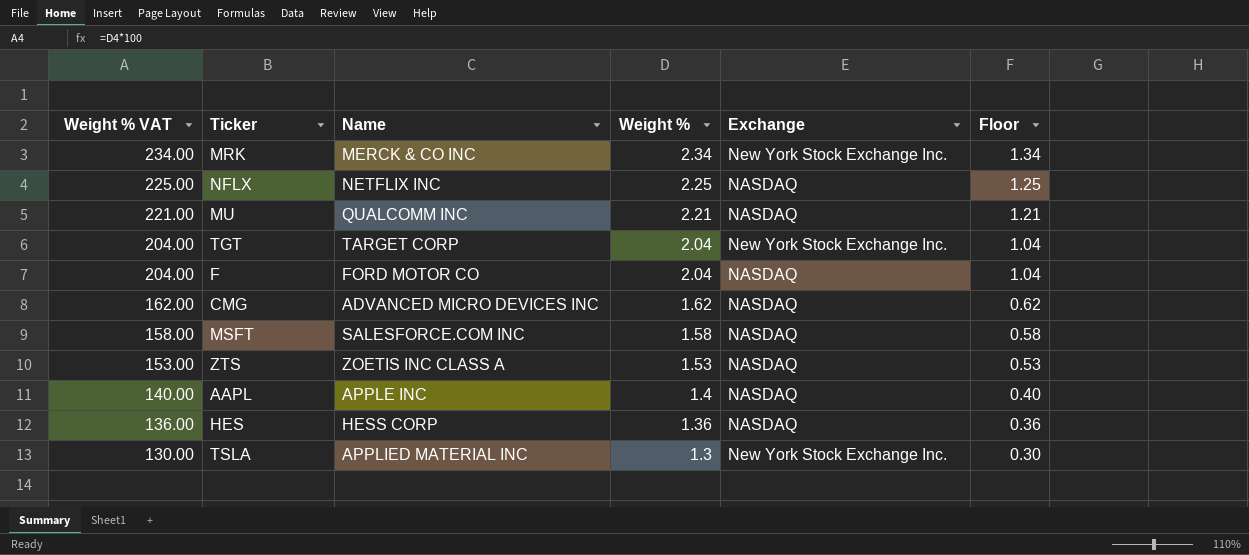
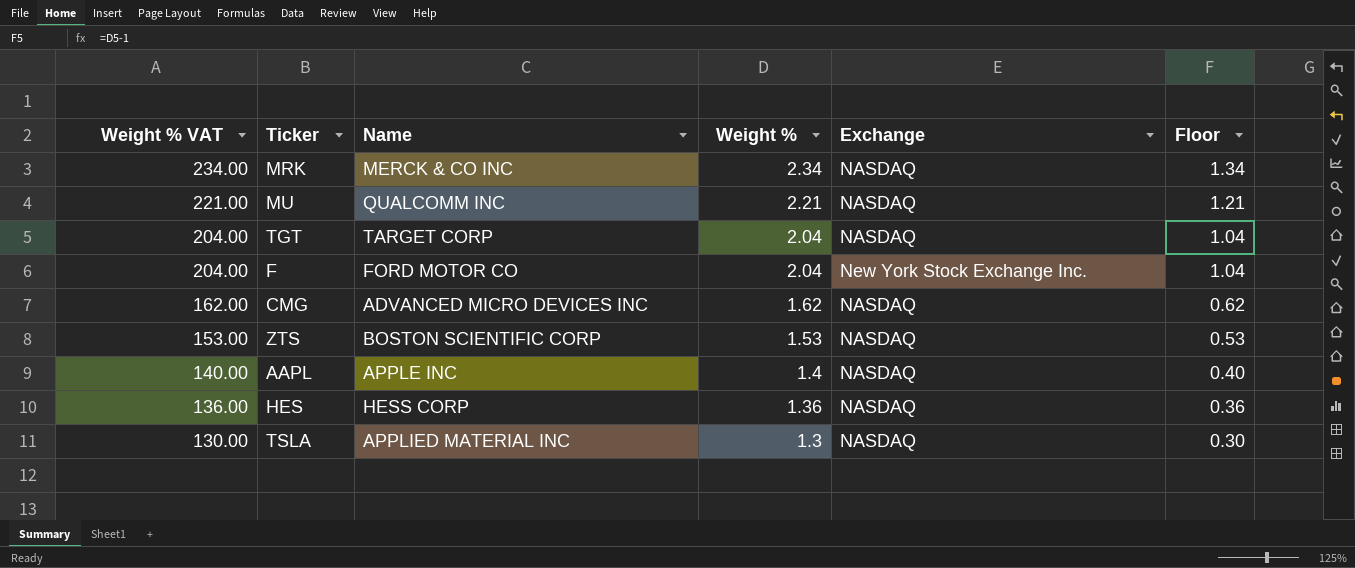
row NFLX: 225.00 | NETFLIX INC | 2.25 | NASDAQ | 1.25 -> none
row MSFT: 158.00 | SALESFORCE.COM INC | 1.58 | NASDAQ | 0.58 -> none
MRK | Exchange: New York Stock Exchange Inc. -> NASDAQ
TGT | Exchange: New York Stock Exchange Inc. -> NASDAQ
F | Exchange: NASDAQ -> New York Stock Exchange Inc.
ZTS | Name: ZOETIS INC CLASS A -> BOSTON SCIENTIFIC CORP
TSLA | Exchange: New York Stock Exchange Inc. -> NASDAQ

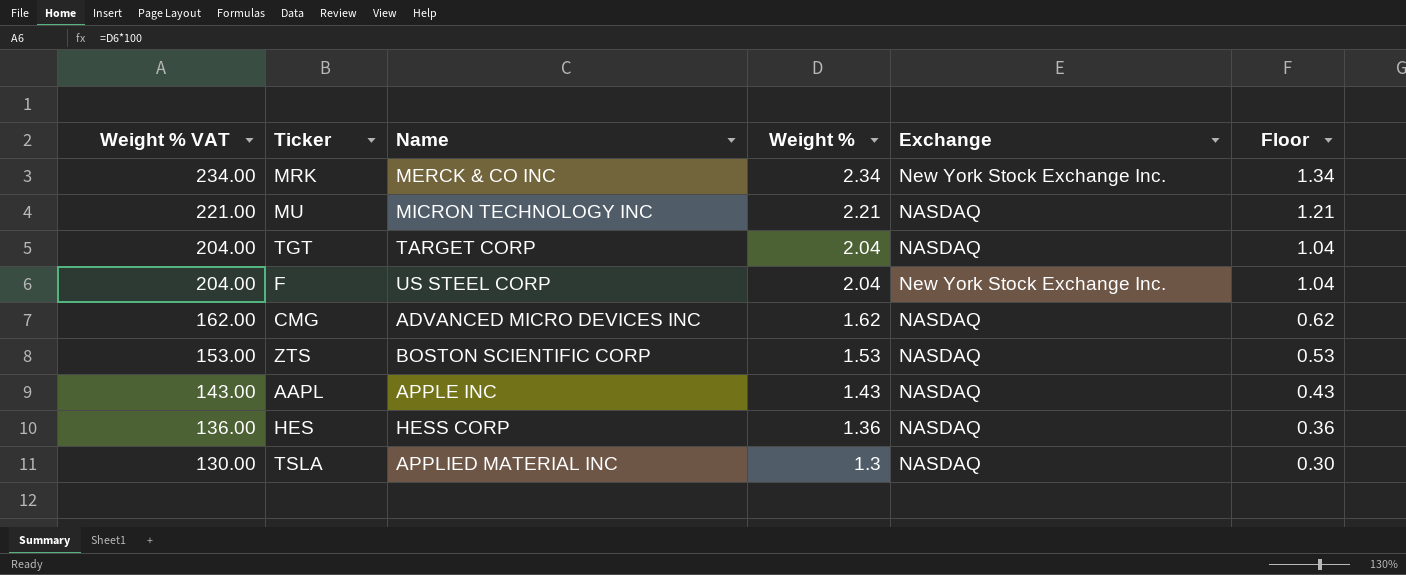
MRK | Exchange: NASDAQ -> New York Stock Exchange Inc.
MU | Name: QUALCOMM INC -> MICRON TECHNOLOGY INC
F | Name: FORD MOTOR CO -> US STEEL CORP
AAPL | Weight % VAT: 140.00 -> 143.00
AAPL | Weight %: 1.4 -> 1.43
AAPL | Floor: 0.40 -> 0.43

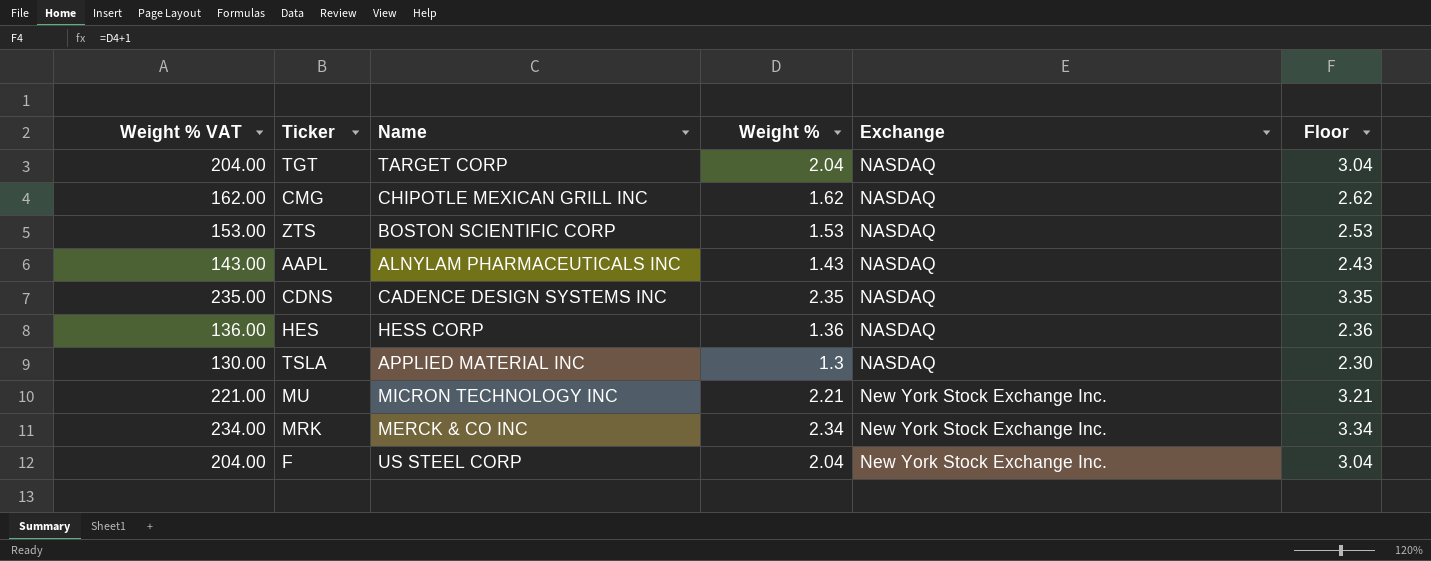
row order: Weight % VAT descending -> Exchange ascending
column Floor | formula: [Weight %] - 1 -> [Weight %] + 1
CMG | Name: ADVANCED MICRO DEVICES INC -> CHIPOTLE MEXICAN GRILL INC
AAPL | Name: APPLE INC -> ALNYLAM PHARMACEUTICALS INC
row CDNS: none -> 235.00 | CADENCE DESIGN SYSTEMS INC | 2.35 | NASDAQ | 3.35
MU | Exchange: NASDAQ -> New York Stock Exchange Inc.

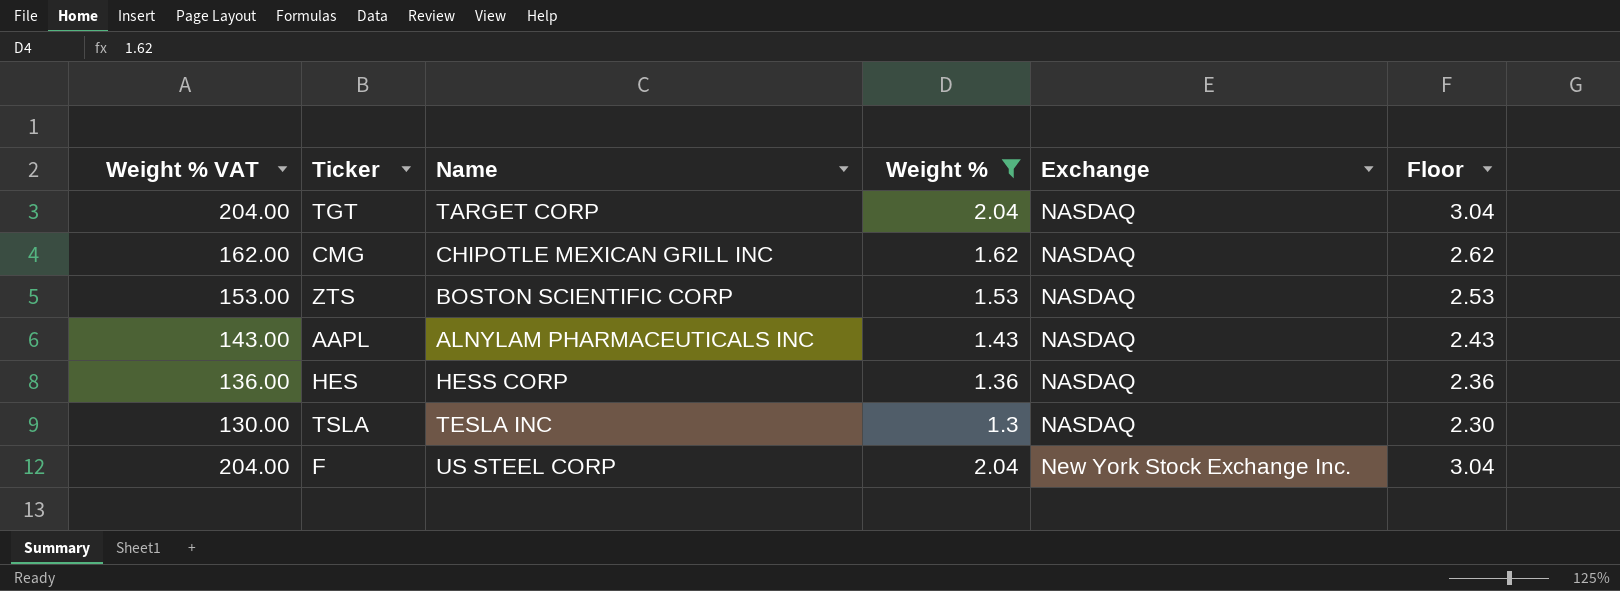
filter: none -> Weight % <= 2.04
TSLA | Name: APPLIED MATERIAL INC -> TESLA INC

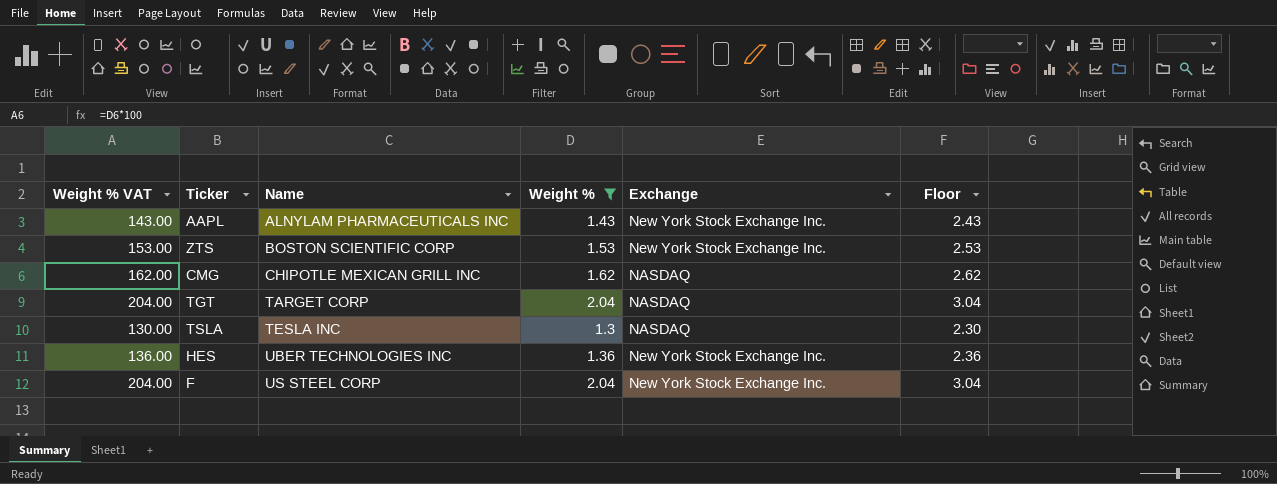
row order: Exchange ascending -> Name ascending
AAPL | Exchange: NASDAQ -> New York Stock Exchange Inc.
ZTS | Exchange: NASDAQ -> New York Stock Exchange Inc.
HES | Name: HESS CORP -> UBER TECHNOLOGIES INC
HES | Exchange: NASDAQ -> New York Stock Exchange Inc.

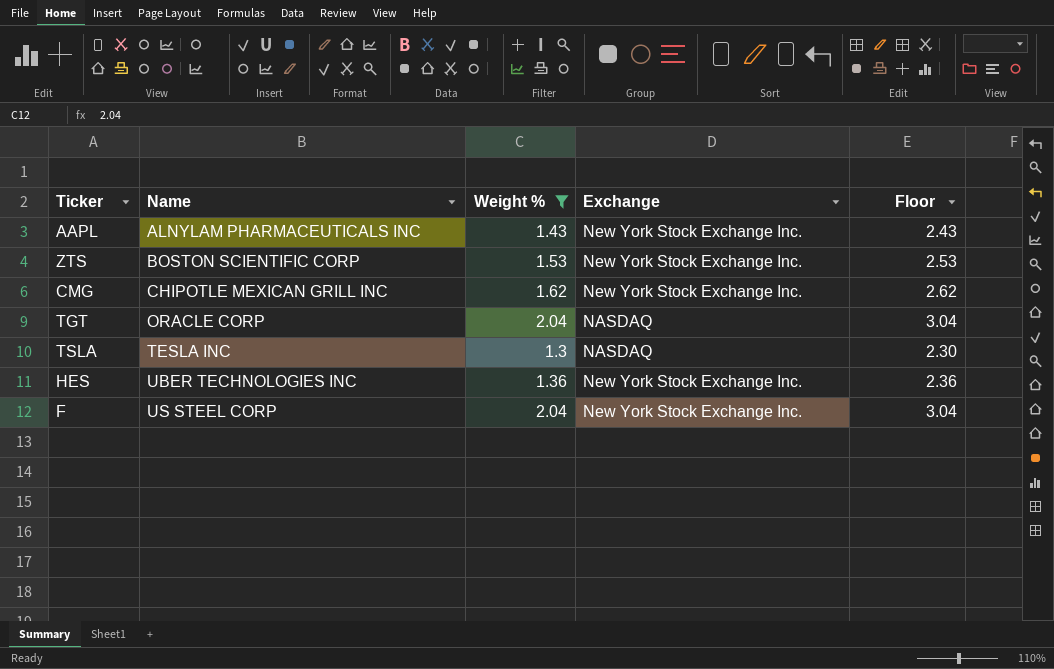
column Weight % VAT | formula: [Weight %] * 100 -> none
CMG | Exchange: NASDAQ -> New York Stock Exchange Inc.
TGT | Name: TARGET CORP -> ORACLE CORP

